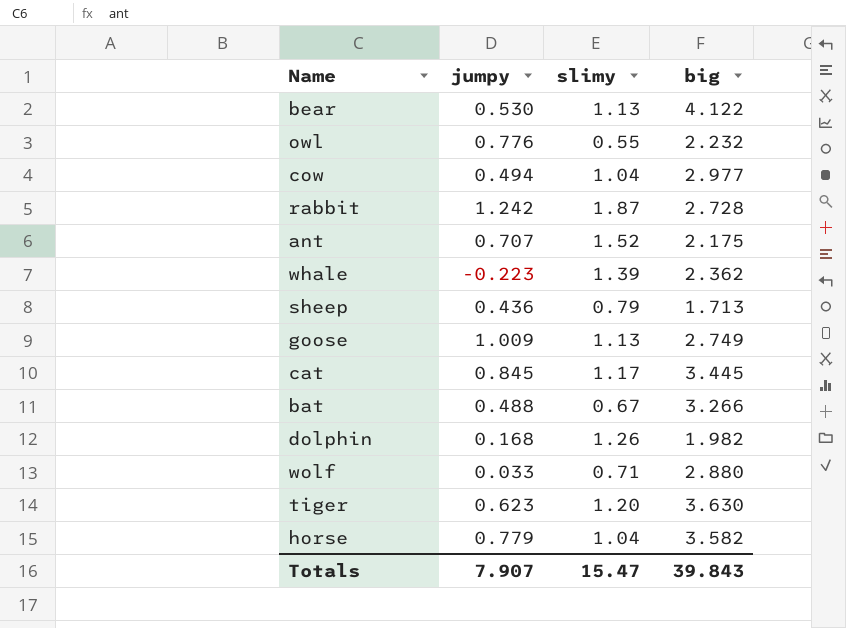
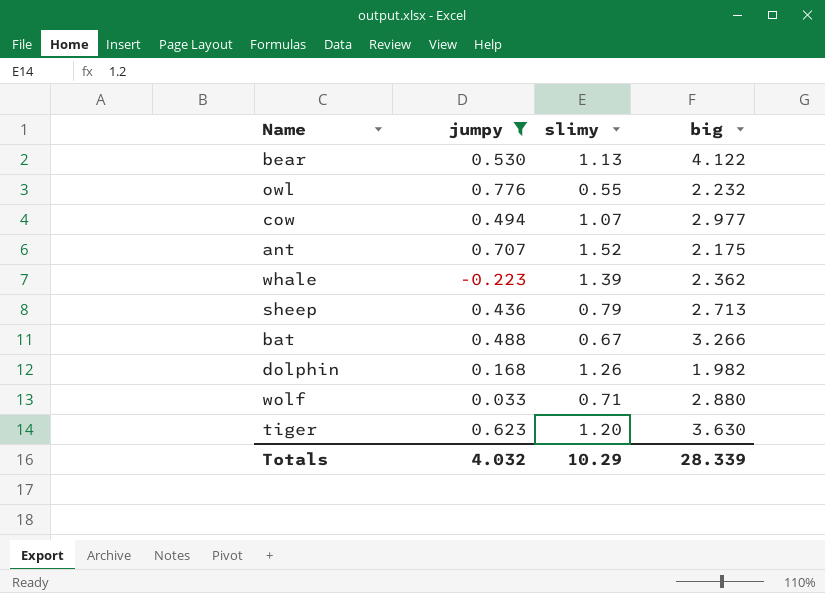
filter: none -> jumpy <= 0.776
cow | slimy: 1.04 -> 1.07
sheep | big: 1.713 -> 2.713
Totals | jumpy: 7.907 -> 4.032
Totals | slimy: 15.47 -> 10.29
Totals | big: 39.843 -> 28.339

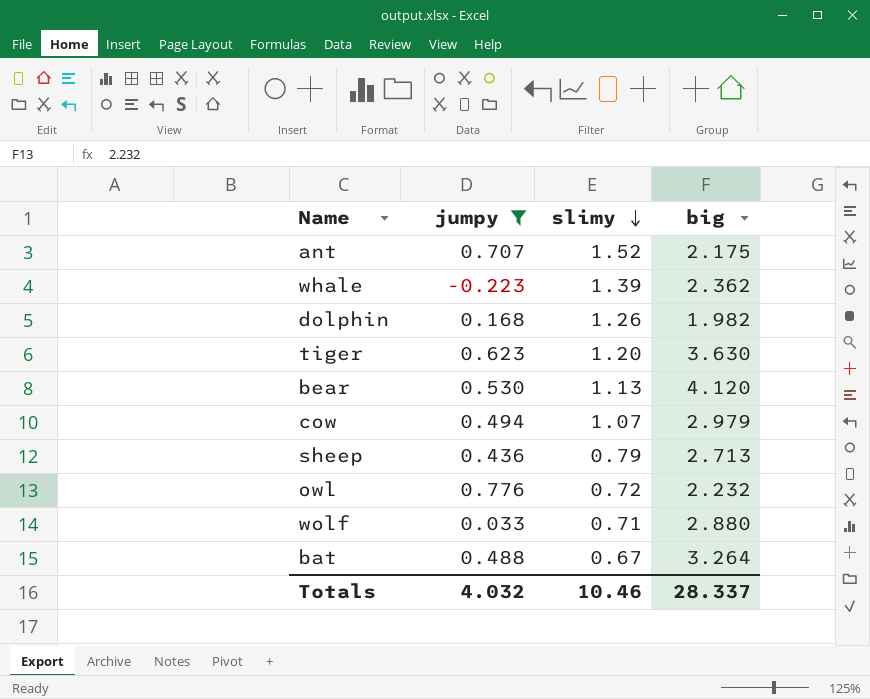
row order: none -> slimy descending
bear | big: 4.122 -> 4.120
cow | big: 2.977 -> 2.979
owl | slimy: 0.55 -> 0.72
bat | big: 3.266 -> 3.264
Totals | slimy: 10.29 -> 10.46
Totals | big: 28.339 -> 28.337

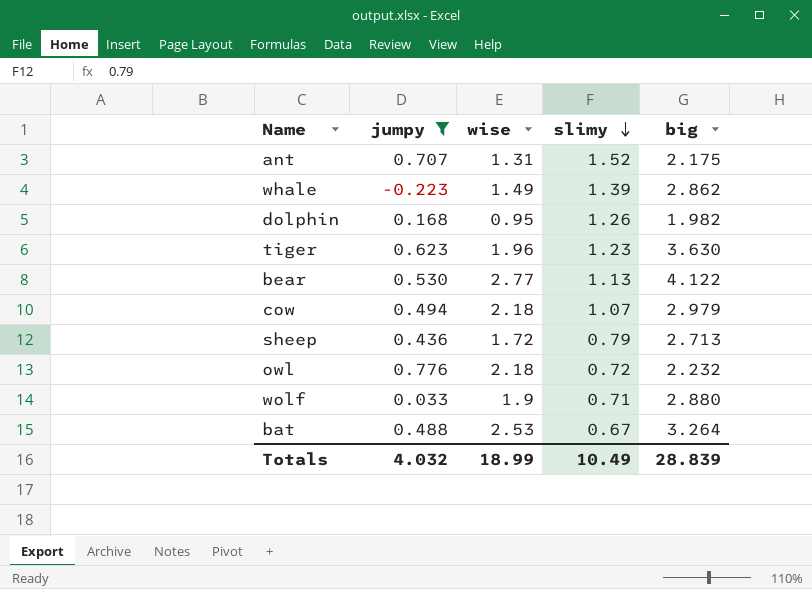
column wise | position: none -> 3
whale | big: 2.362 -> 2.862
tiger | slimy: 1.20 -> 1.23
bear | big: 4.120 -> 4.122
Totals | slimy: 10.46 -> 10.49
Totals | big: 28.337 -> 28.839

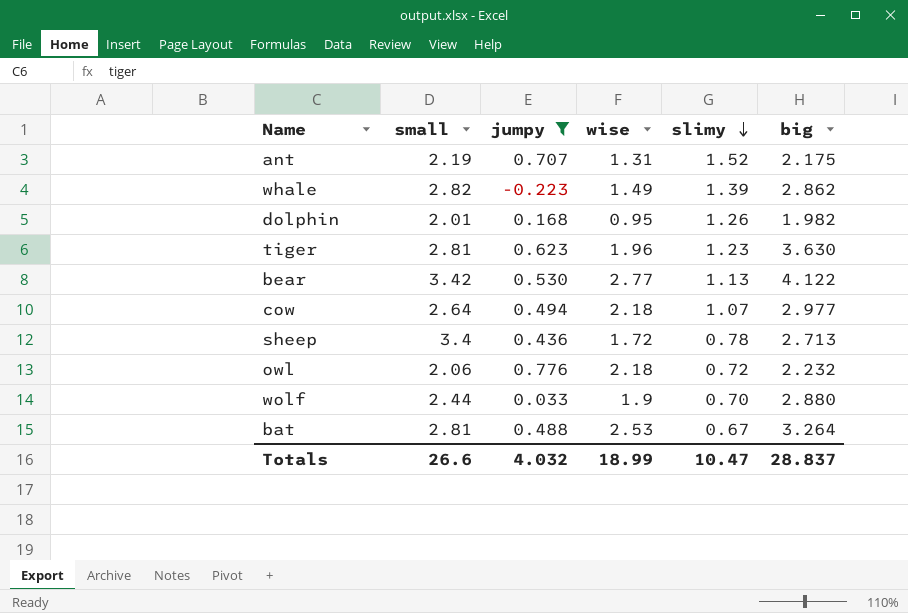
column small | position: none -> 2
cow | big: 2.979 -> 2.977
sheep | slimy: 0.79 -> 0.78
wolf | slimy: 0.71 -> 0.70
Totals | slimy: 10.49 -> 10.47
Totals | big: 28.839 -> 28.837

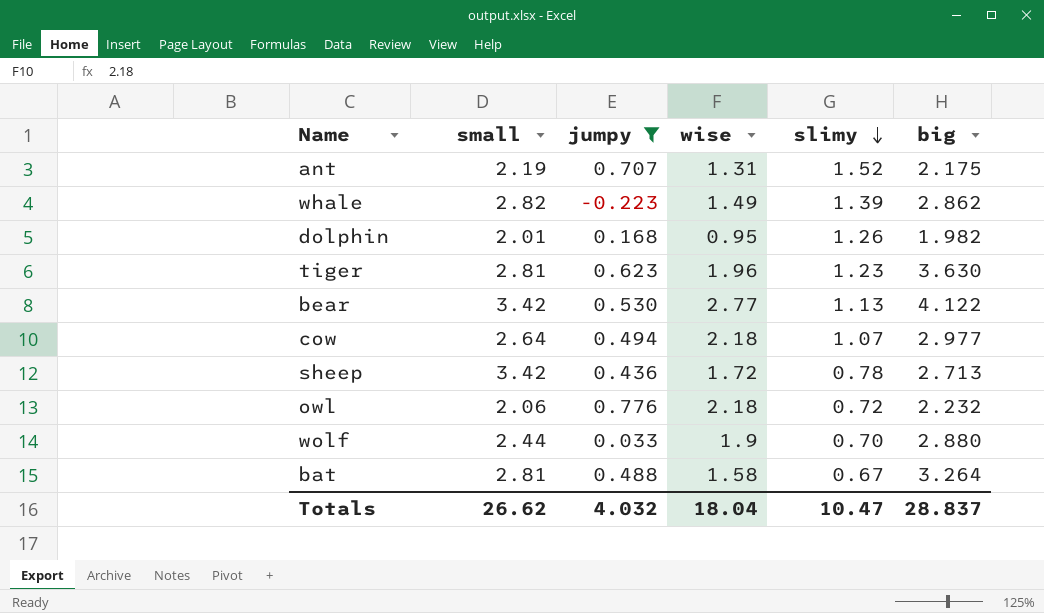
sheep | small: 3.4 -> 3.42
bat | wise: 2.53 -> 1.58
Totals | small: 26.6 -> 26.62
Totals | wise: 18.99 -> 18.04

